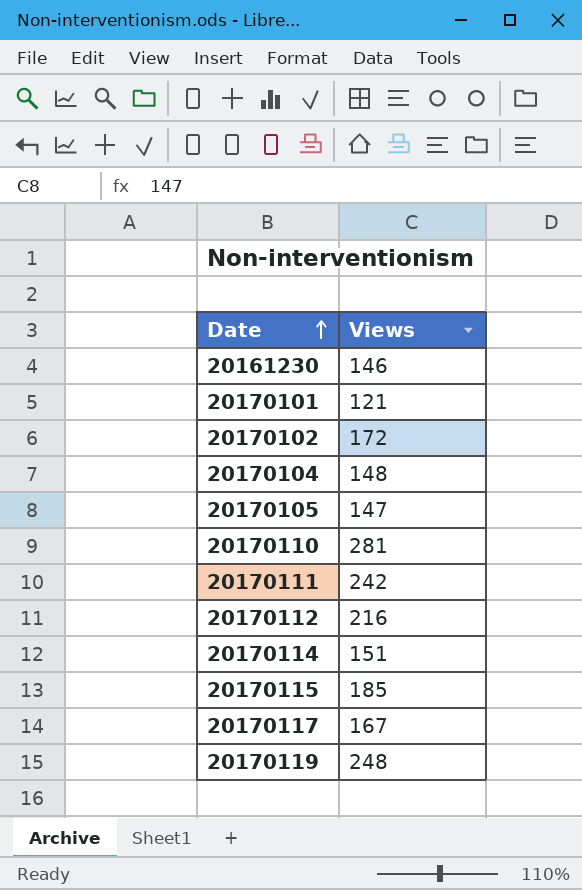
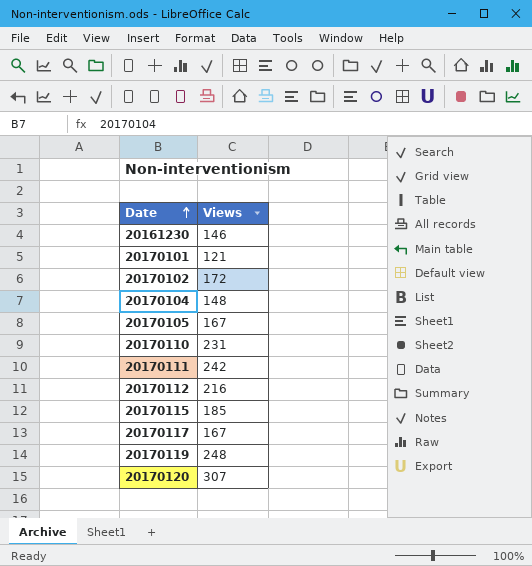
row 20170114: 151 -> none
20170105 | Views: 147 -> 167
20170110 | Views: 281 -> 231
row 20170120: none -> 307

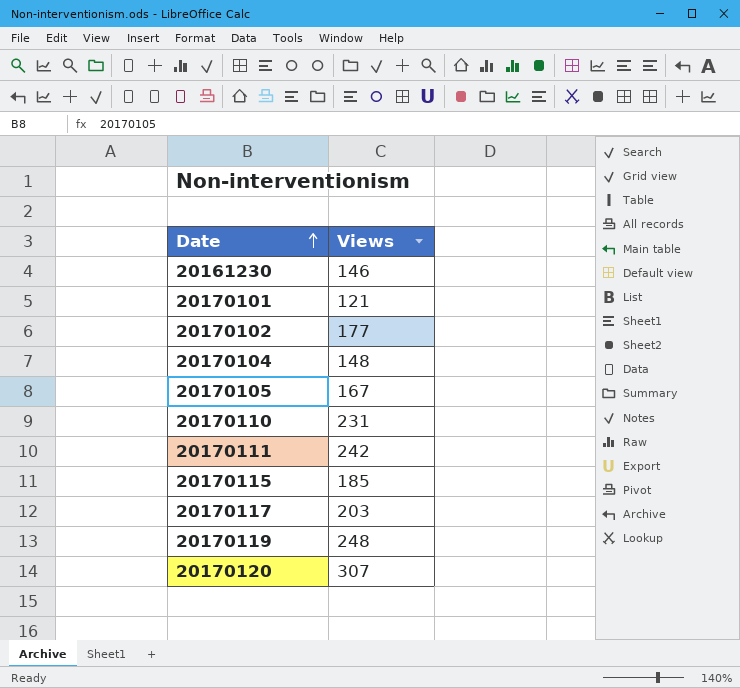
row 20170112: 216 -> none
20170102 | Views: 172 -> 177
20170117 | Views: 167 -> 203

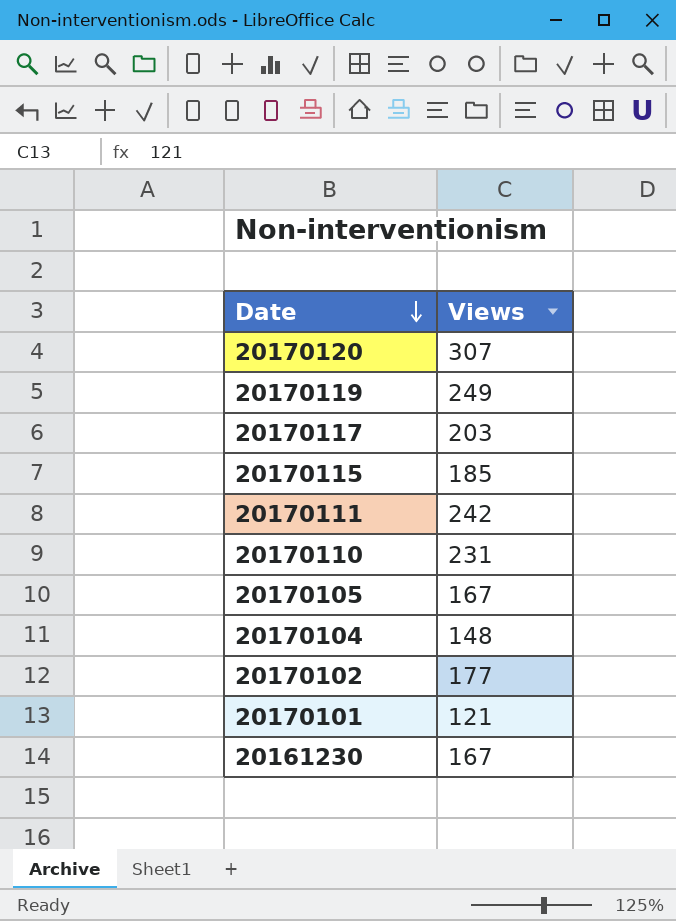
row order: Date ascending -> Date descending
20170119 | Views: 248 -> 249
20161230 | Views: 146 -> 167

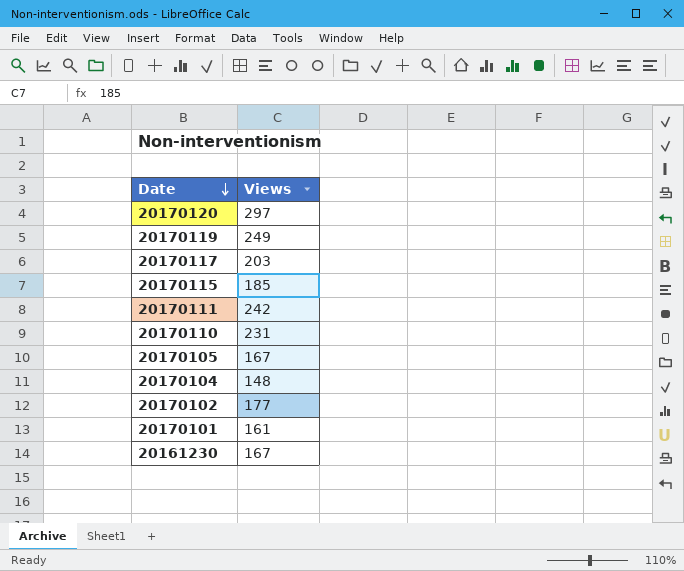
20170120 | Views: 307 -> 297
20170101 | Views: 121 -> 161

